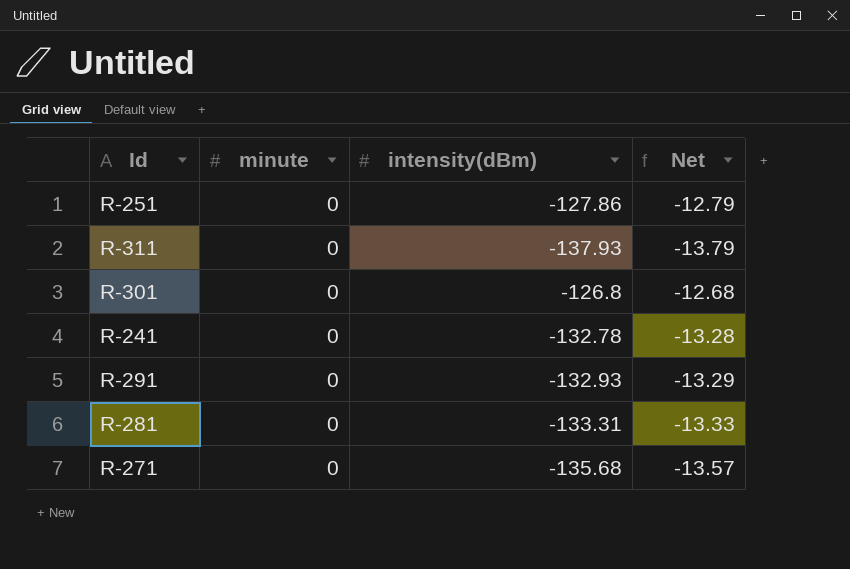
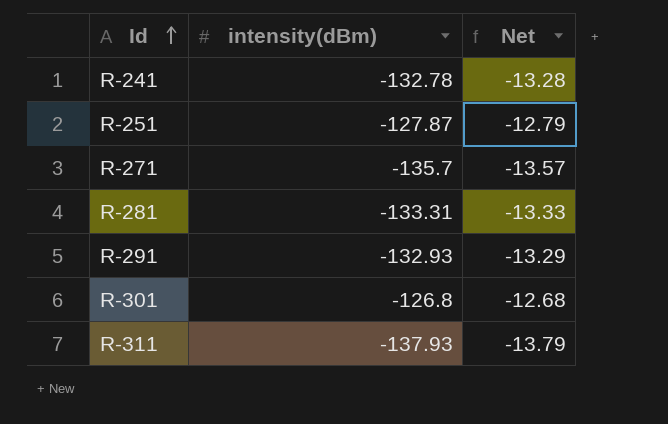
row order: none -> Id ascending
column minute | position: 2 -> none
R-251 | intensity(dBm): -127.86 -> -127.87
R-271 | intensity(dBm): -135.68 -> -135.7

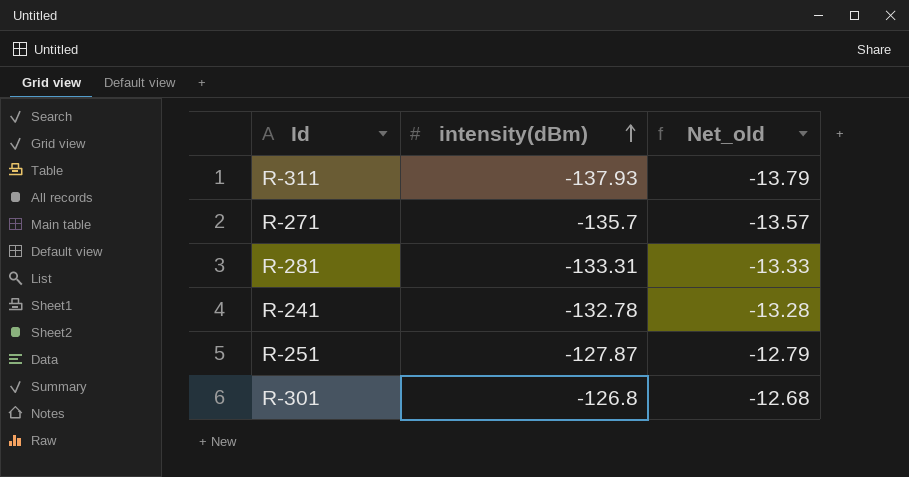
row order: Id ascending -> intensity(dBm) ascending
column name: Net -> Net_old
row R-291: -132.93 | -13.29 -> none

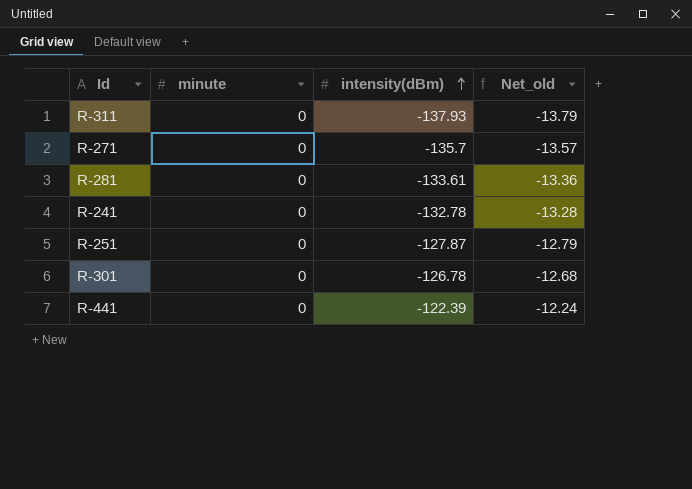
column minute | position: none -> 2
R-281 | intensity(dBm): -133.31 -> -133.61
R-281 | Net_old: -13.33 -> -13.36
R-301 | intensity(dBm): -126.8 -> -126.78
row R-441: none -> 0 | -122.39 | -12.24

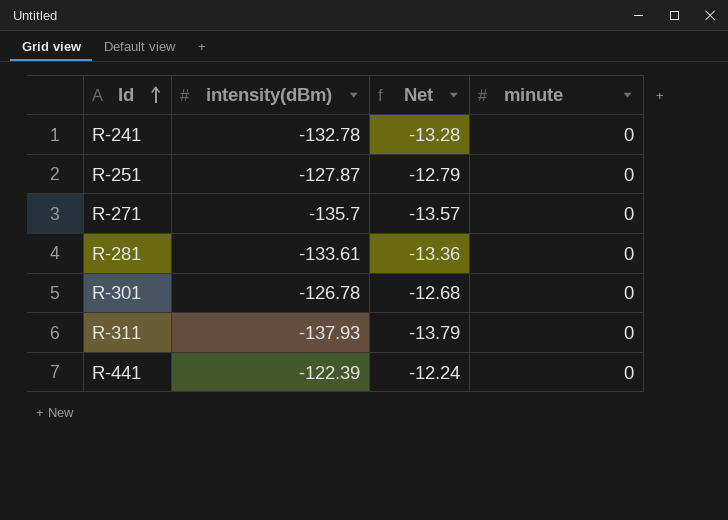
row order: intensity(dBm) ascending -> Id ascending
column name: Net_old -> Net
column minute | position: 2 -> 4

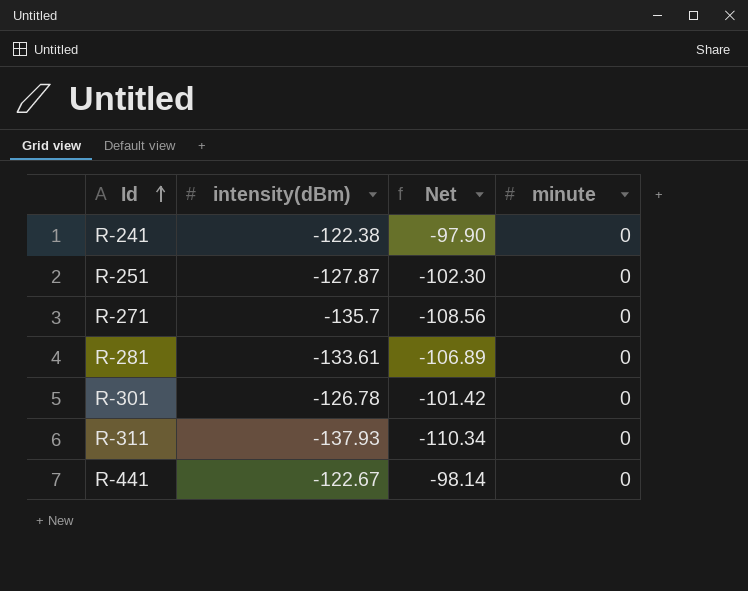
column Net | formula: [intensity(dBm)] * 0.1 -> [intensity(dBm)] * 0.8
R-241 | intensity(dBm): -132.78 -> -122.38
R-441 | intensity(dBm): -122.39 -> -122.67

